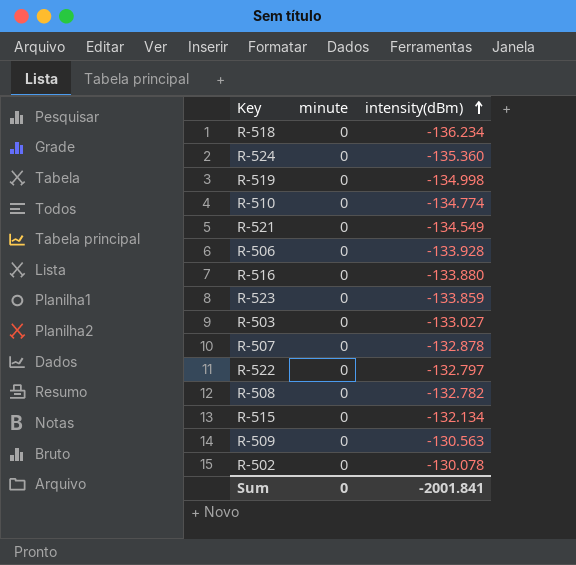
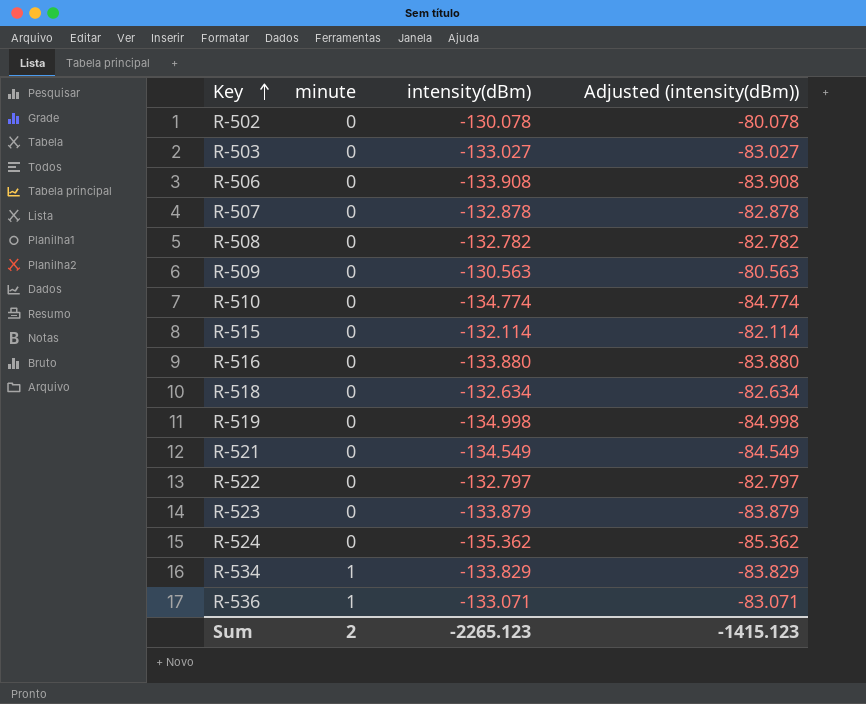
row order: intensity(dBm) ascending -> Key ascending
column Adjusted (intensity(dBm)) | formula: none -> [intensity(dBm)] + 50
R-506 | intensity(dBm): -133.928 -> -133.908
R-515 | intensity(dBm): -132.134 -> -132.114
R-518 | intensity(dBm): -136.234 -> -132.634
R-523 | intensity(dBm): -133.859 -> -133.879
R-524 | intensity(dBm): -135.360 -> -135.362
row R-534: none -> 1 | -133.829 | -83.829
row R-536: none -> 1 | -133.071 | -83.071
Sum | minute: 0 -> 2
Sum | intensity(dBm): -2001.841 -> -2265.123

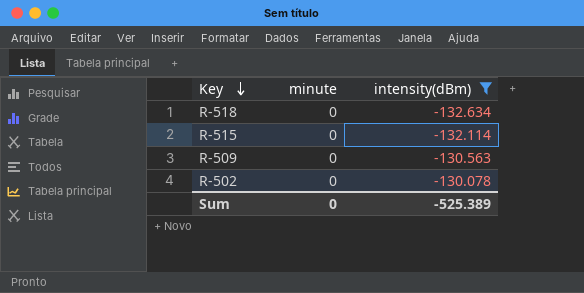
filter: none -> intensity(dBm) >= -132.634
row order: Key ascending -> Key descending
column Adjusted (intensity(dBm)) | formula: [intensity(dBm)] + 50 -> none
Sum | minute: 2 -> 0
Sum | intensity(dBm): -2265.123 -> -525.389

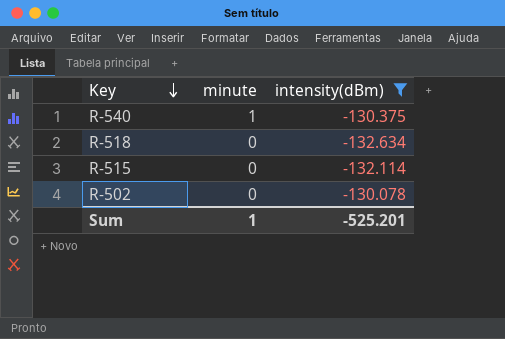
row R-509: 0 | -130.563 -> none
row R-540: none -> 1 | -130.375
Sum | minute: 0 -> 1
Sum | intensity(dBm): -525.389 -> -525.201

